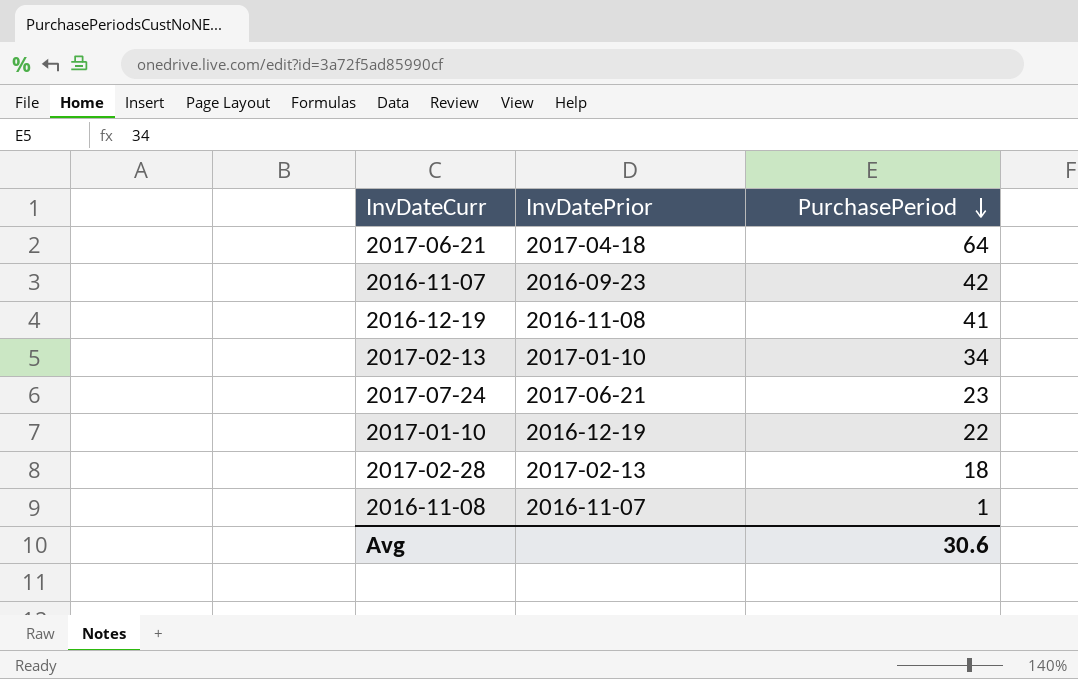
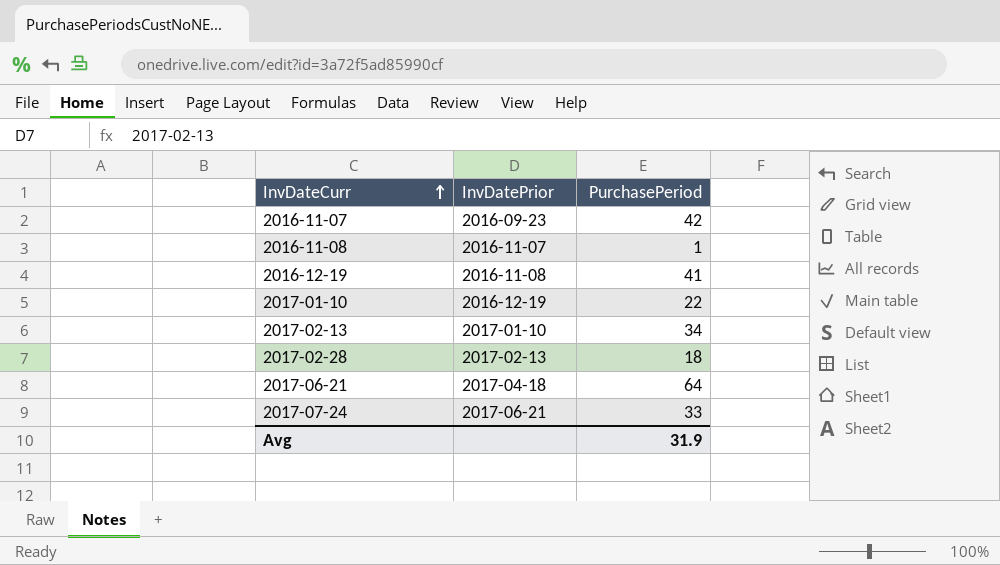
row order: PurchasePeriod descending -> InvDateCurr ascending
2017-07-24 | PurchasePeriod: 23 -> 33
Avg | PurchasePeriod: 30.6 -> 31.9

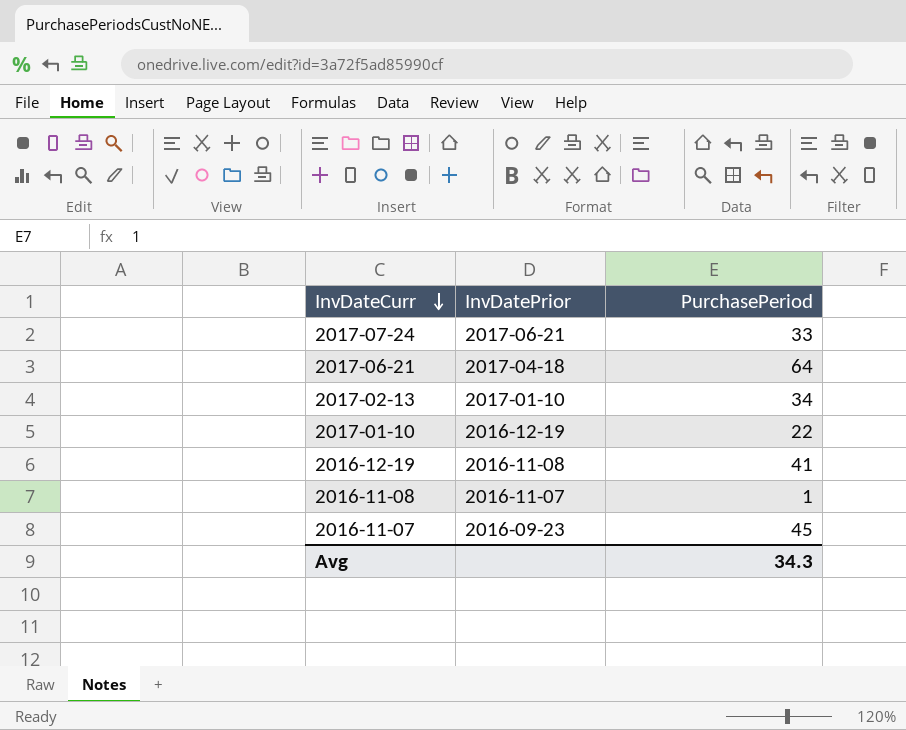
row order: InvDateCurr ascending -> InvDateCurr descending
row 2017-02-28: 2017-02-13 | 18 -> none
2016-11-07 | PurchasePeriod: 42 -> 45
Avg | PurchasePeriod: 31.9 -> 34.3

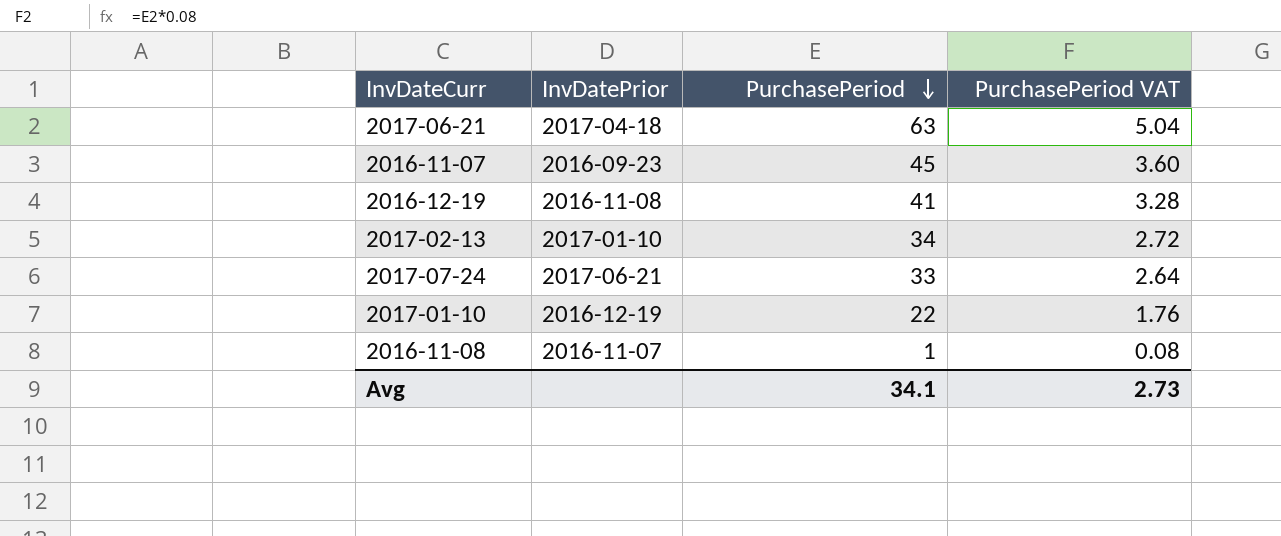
row order: InvDateCurr descending -> PurchasePeriod descending
column PurchasePeriod VAT | formula: none -> [PurchasePeriod] * 0.08
2017-06-21 | PurchasePeriod: 64 -> 63
Avg | PurchasePeriod: 34.3 -> 34.1

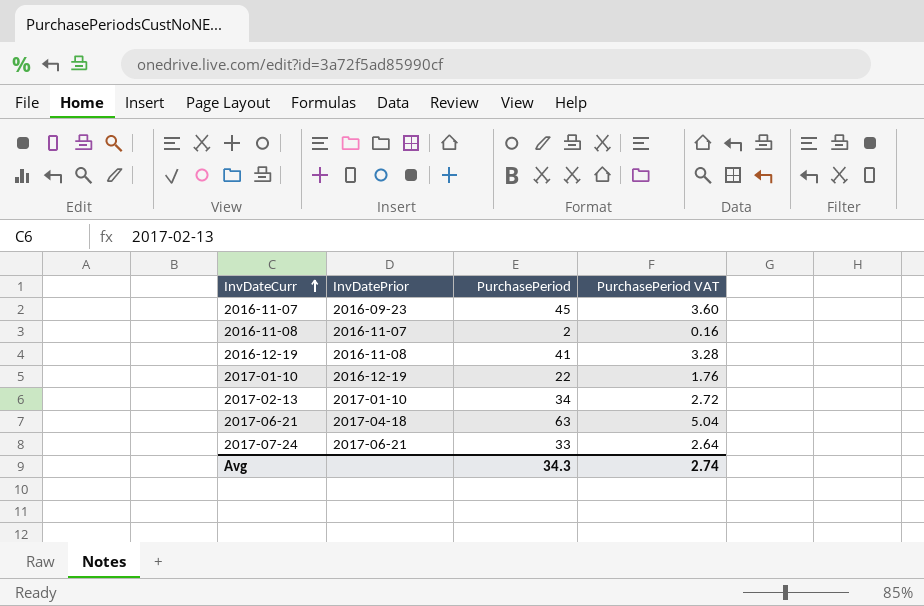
row order: PurchasePeriod descending -> InvDateCurr ascending
2016-11-08 | PurchasePeriod: 1 -> 2
2016-11-08 | PurchasePeriod VAT: 0.08 -> 0.16
Avg | PurchasePeriod: 34.1 -> 34.3
Avg | PurchasePeriod VAT: 2.73 -> 2.74

